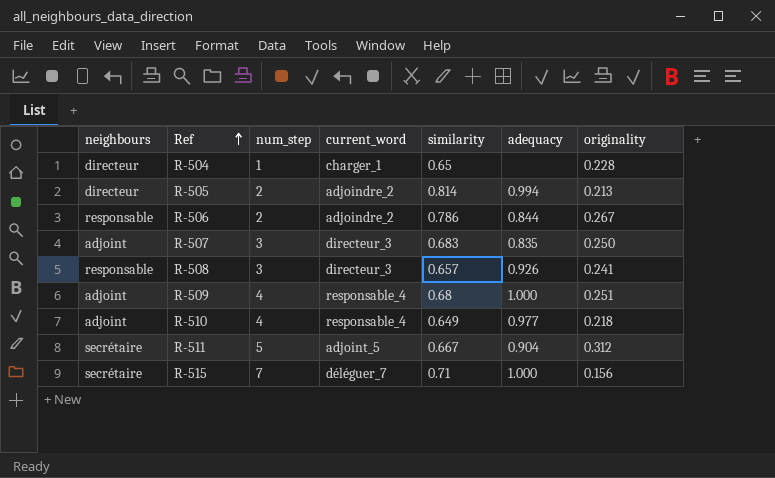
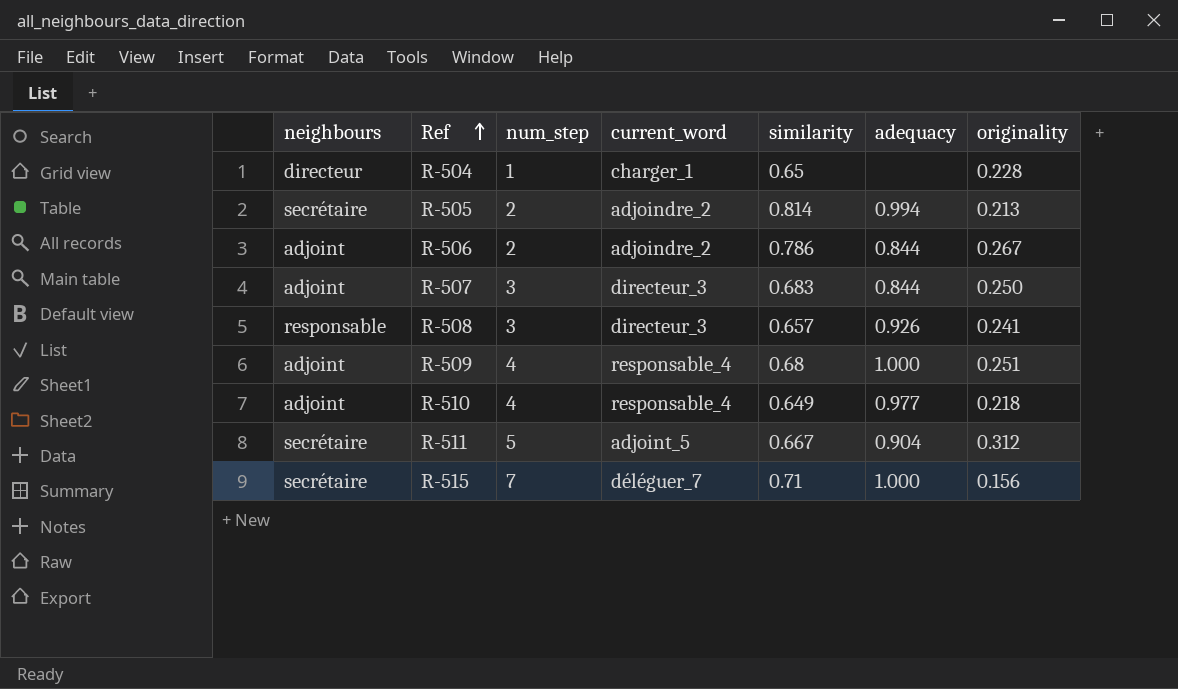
R-505 | neighbours: directeur -> secrétaire
R-506 | neighbours: responsable -> adjoint
R-507 | adequacy: 0.835 -> 0.844

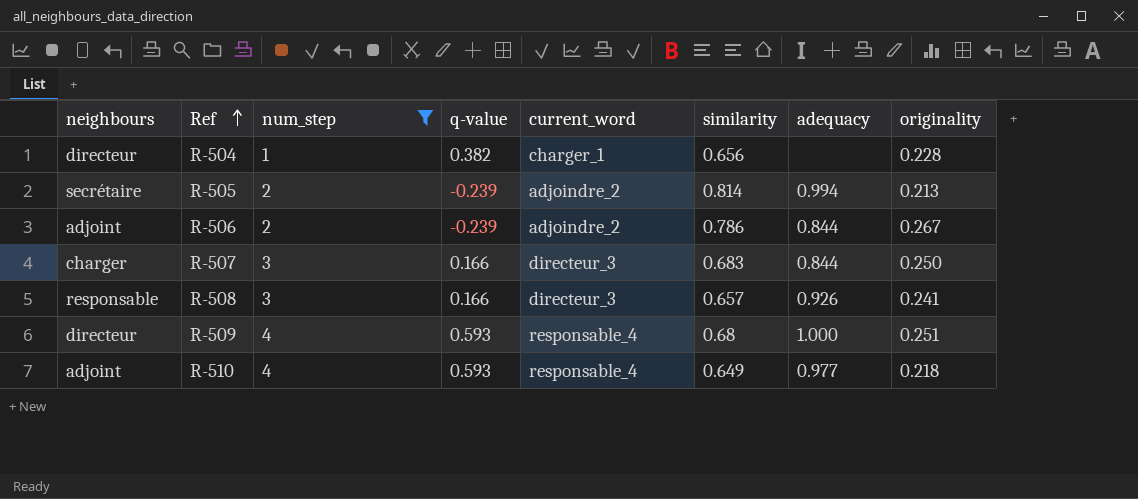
filter: none -> num_step <= 4
column q-value | position: none -> 4
R-504 | similarity: 0.65 -> 0.656
R-507 | neighbours: adjoint -> charger
R-509 | neighbours: adjoint -> directeur

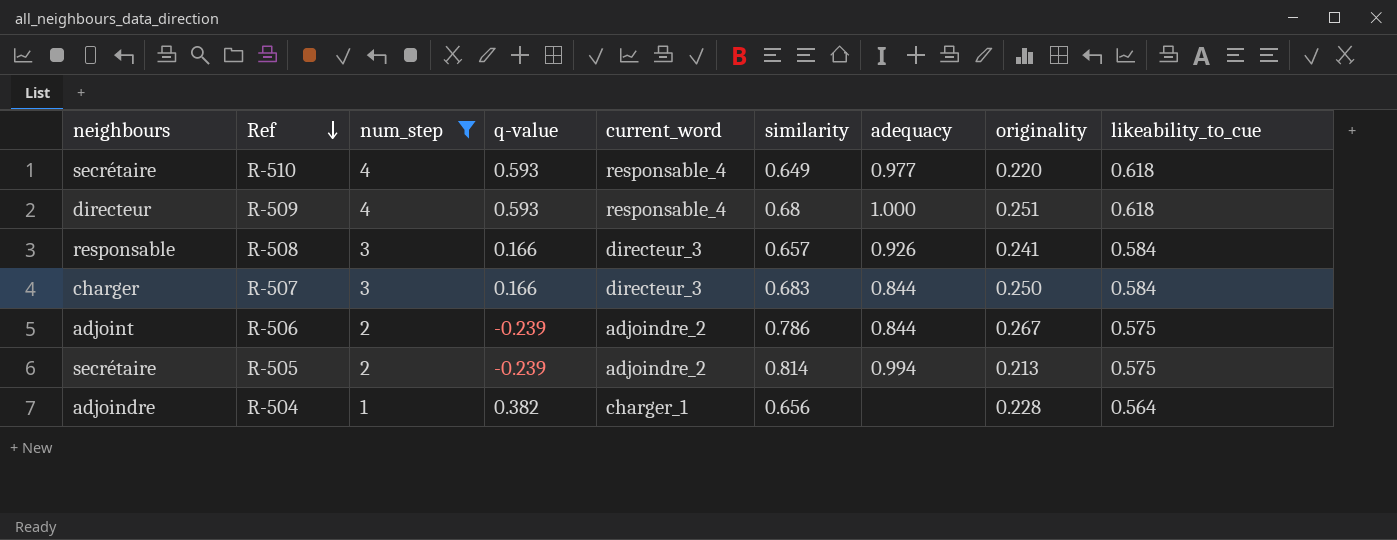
row order: Ref ascending -> Ref descending
column likeability_to_cue | position: none -> 9
R-510 | neighbours: adjoint -> secrétaire
R-510 | originality: 0.218 -> 0.220
R-504 | neighbours: directeur -> adjoindre

